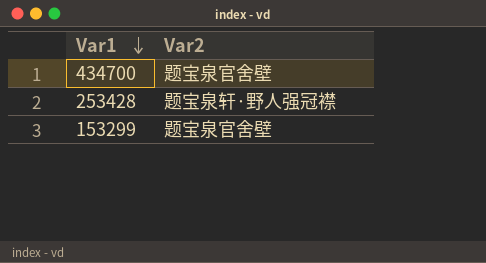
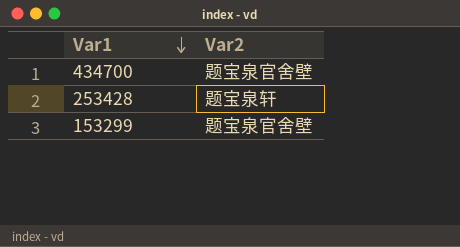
253428 | Var2: 题宝泉轩·野人强冠襟 -> 题宝泉轩

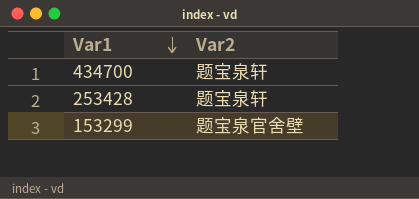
434700 | Var2: 题宝泉官舍壁 -> 题宝泉轩

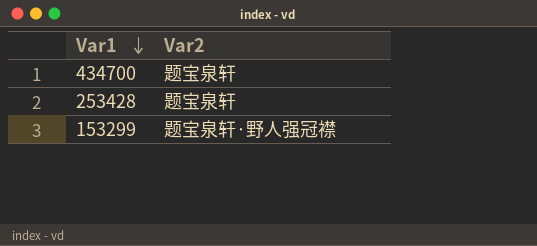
153299 | Var2: 题宝泉官舍壁 -> 题宝泉轩·野人强冠襟

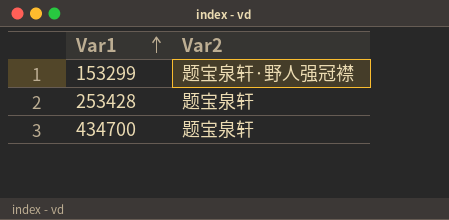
row order: Var1 descending -> Var1 ascending

